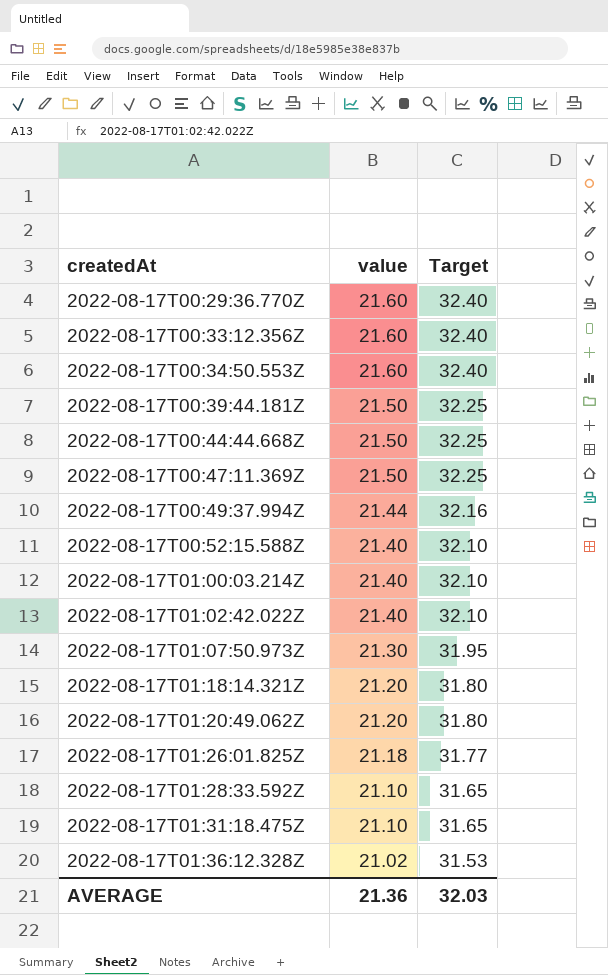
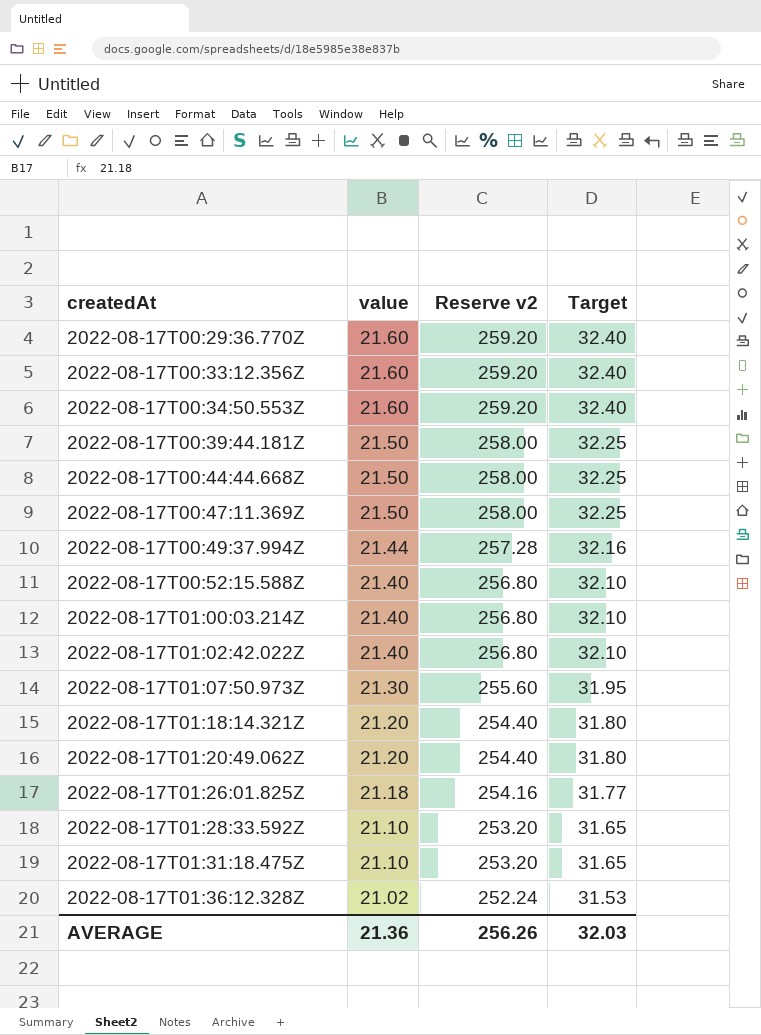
column Reserve v2 | formula: none -> [value] * 12

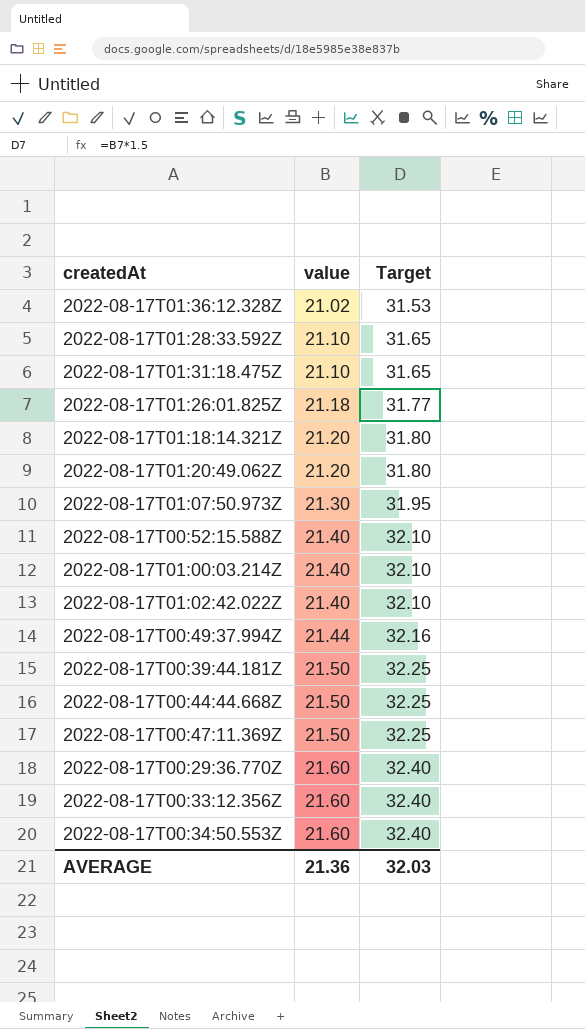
row order: createdAt ascending -> value ascending
column Reserve v2 | formula: [value] * 12 -> none

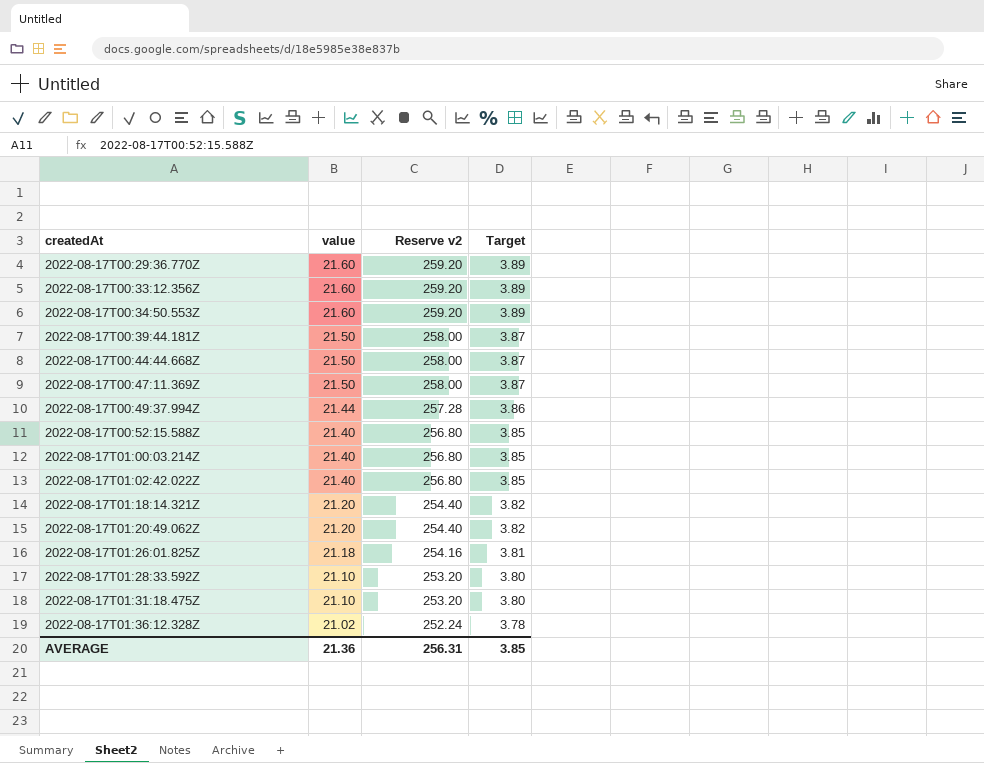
row order: value ascending -> createdAt ascending
column Reserve v2 | formula: none -> [value] * 12
column Target | formula: [value] * 1.5 -> [value] * 0.18
row 2022-08-17T01:07:50.973Z: 21.30 | 31.95 -> none
AVERAGE | Target: 32.03 -> 3.85

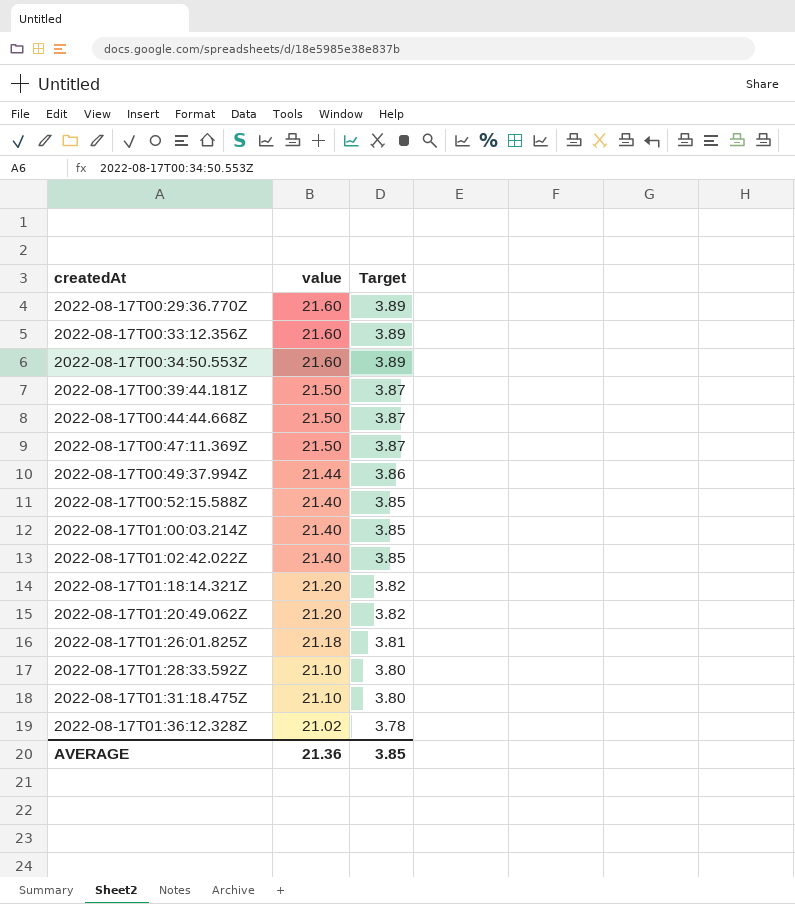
column Reserve v2 | formula: [value] * 12 -> none

